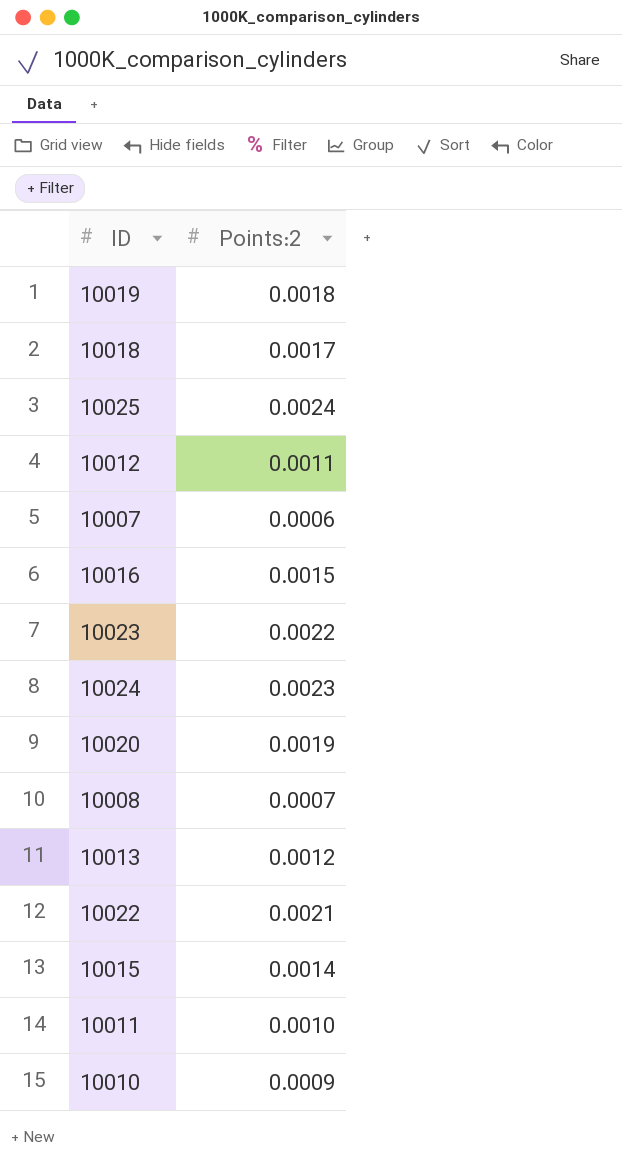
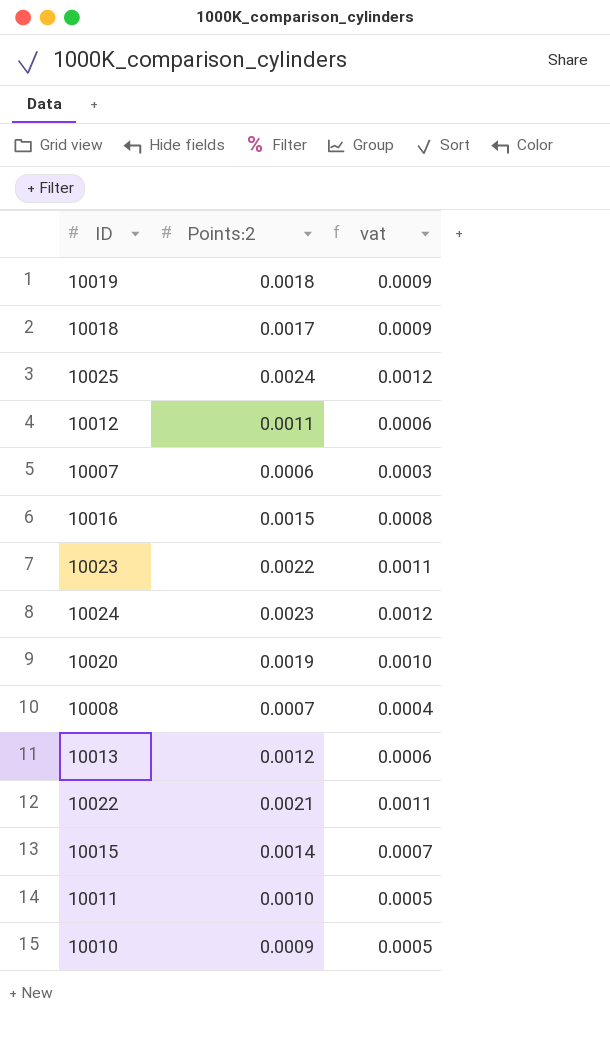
column vat | formula: none -> [Points:2] * 0.5

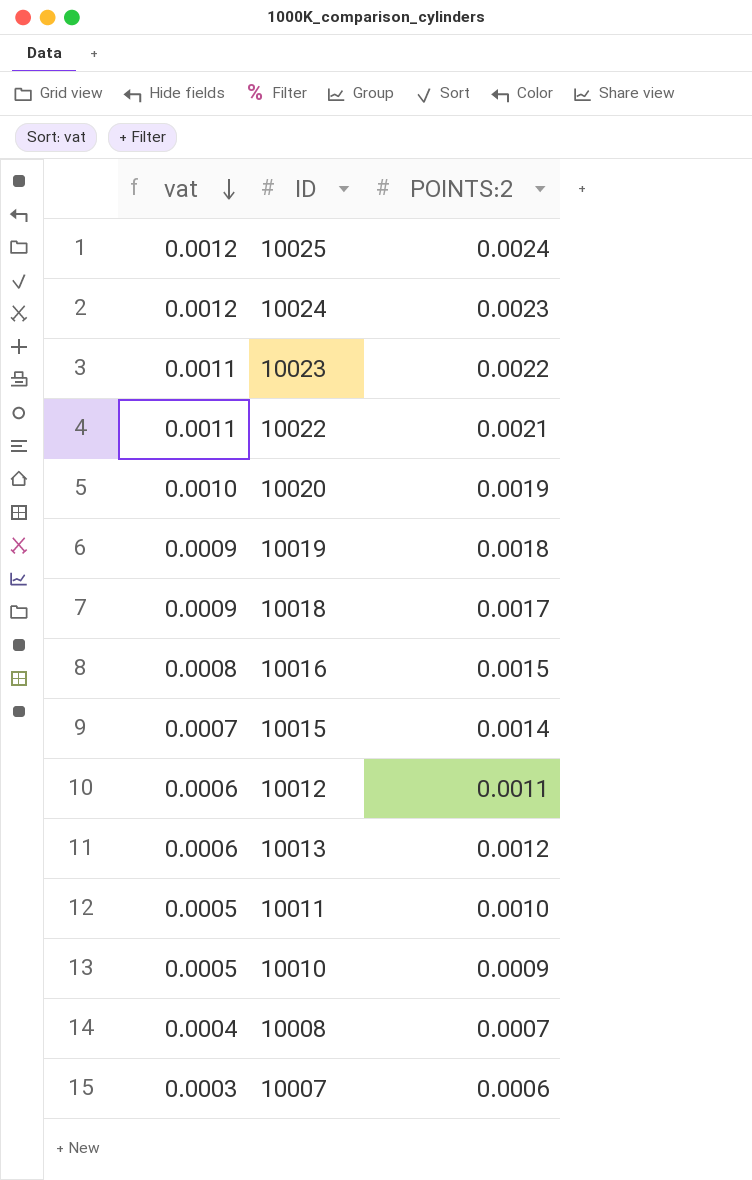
row order: none -> vat descending
column vat | position: 3 -> 1
column name: Points:2 -> POINTS:2

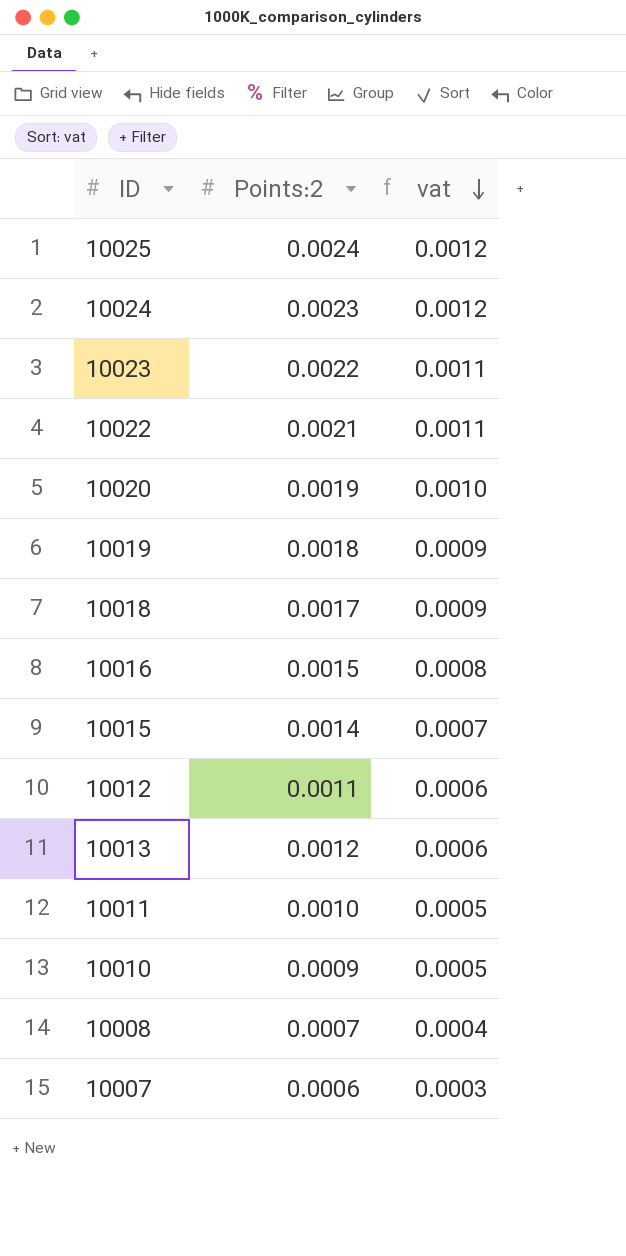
column name: POINTS:2 -> Points:2
column vat | position: 1 -> 3

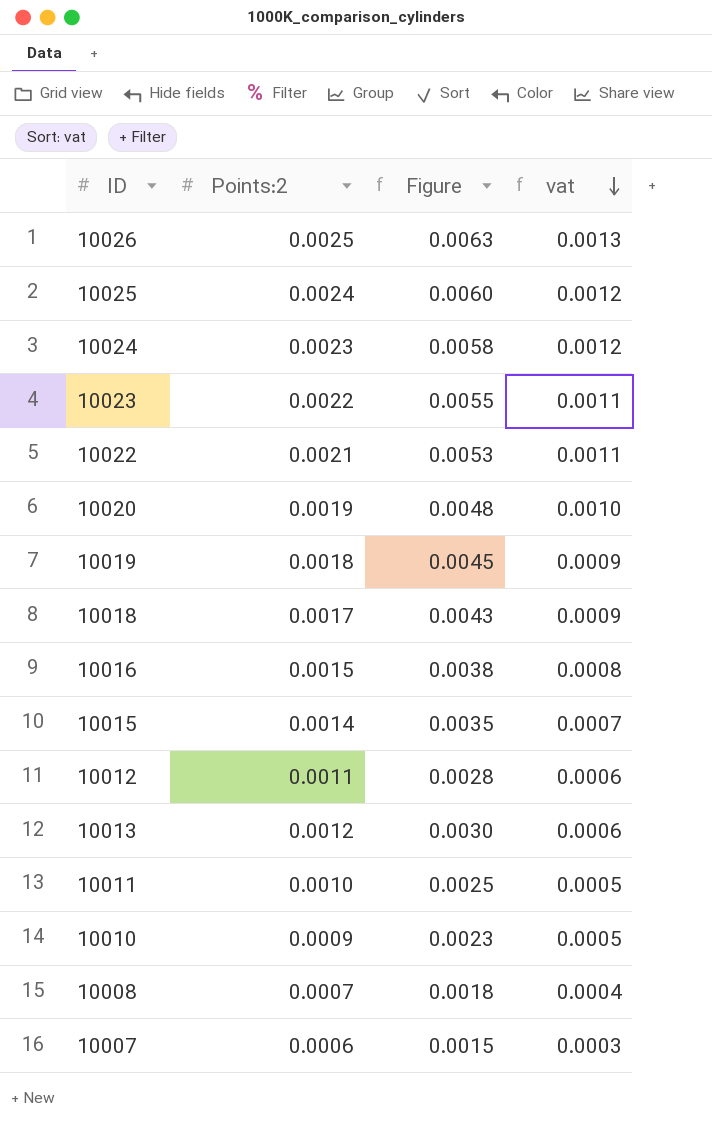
column Figure | formula: none -> [Points:2] * 2.5
row 10026: none -> 0.0025 | 0.0063 | 0.0013

